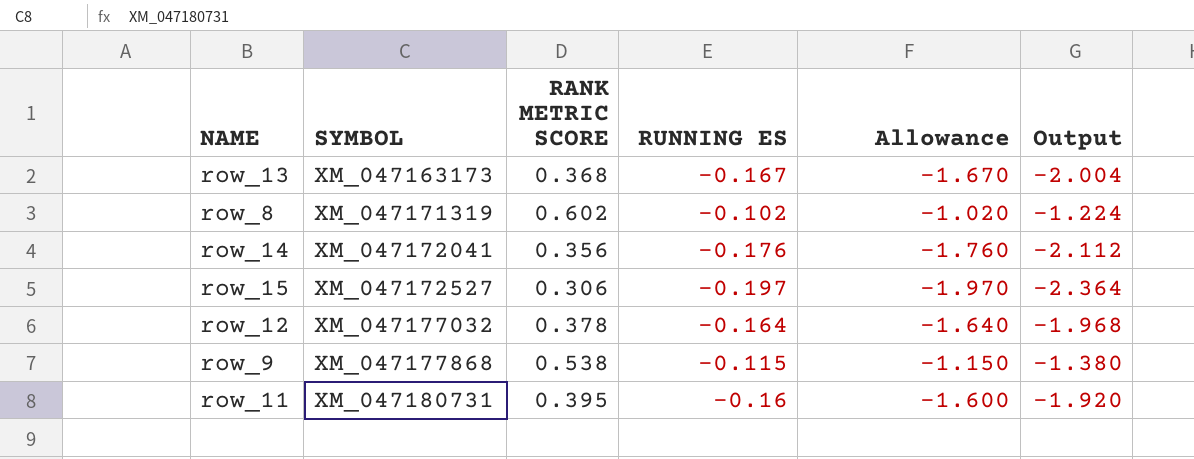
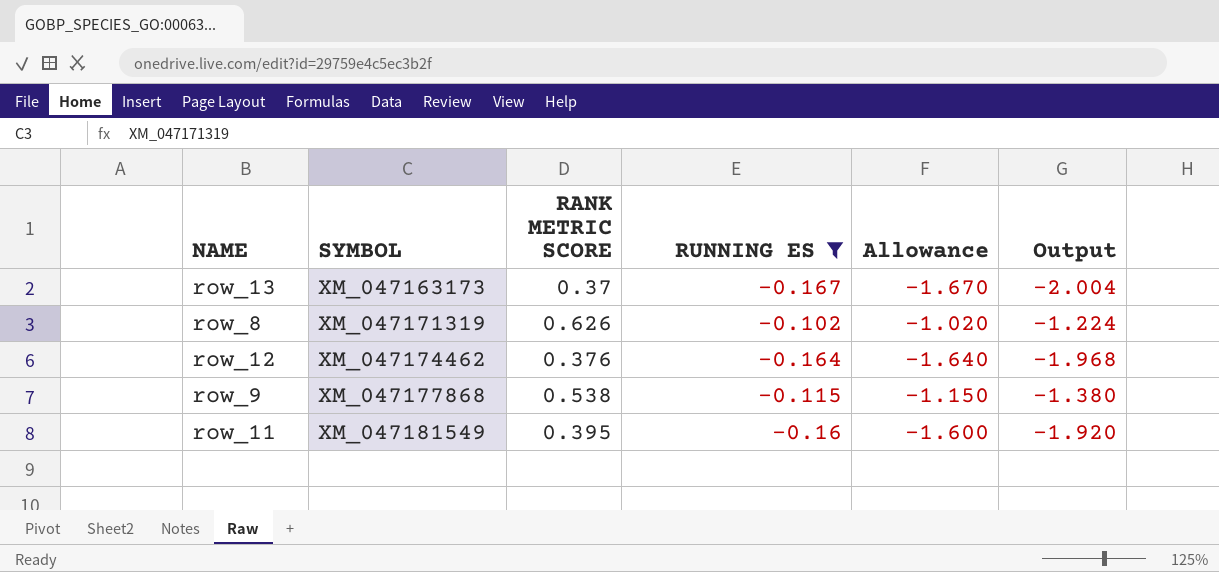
filter: none -> RUNNING ES >= -0.167
row_13 | RANK METRIC SCORE: 0.368 -> 0.37
row_8 | RANK METRIC SCORE: 0.602 -> 0.626
row_12 | SYMBOL: XM_047177032 -> XM_047174462
row_12 | RANK METRIC SCORE: 0.378 -> 0.376
row_11 | SYMBOL: XM_047180731 -> XM_047181549

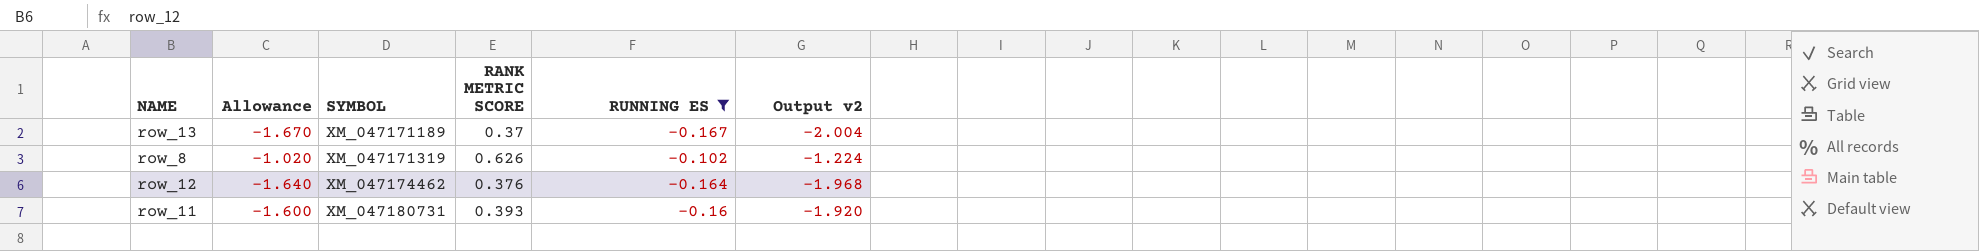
column Allowance | position: 5 -> 2
column name: Output -> Output v2
row row_9: XM_047177868 | 0.538 | -0.115 | -1.150 | -1.380 -> none
row_13 | SYMBOL: XM_047163173 -> XM_047171189
row_11 | SYMBOL: XM_047181549 -> XM_047180731
row_11 | RANK METRIC SCORE: 0.395 -> 0.393

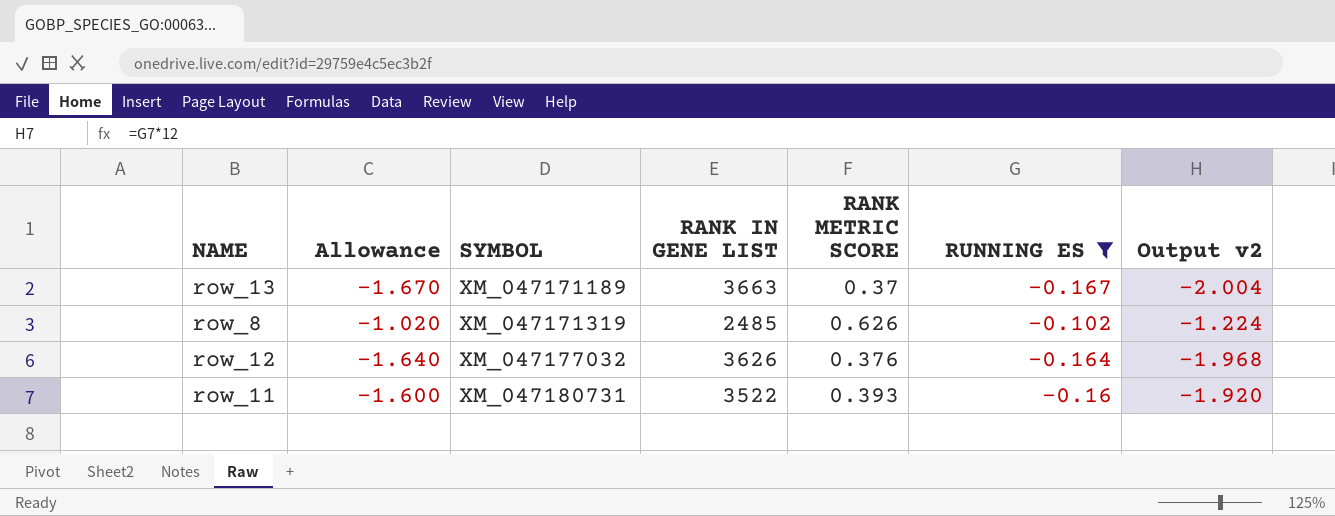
column RANK IN GENE LIST | position: none -> 4
row_12 | SYMBOL: XM_047174462 -> XM_047177032

